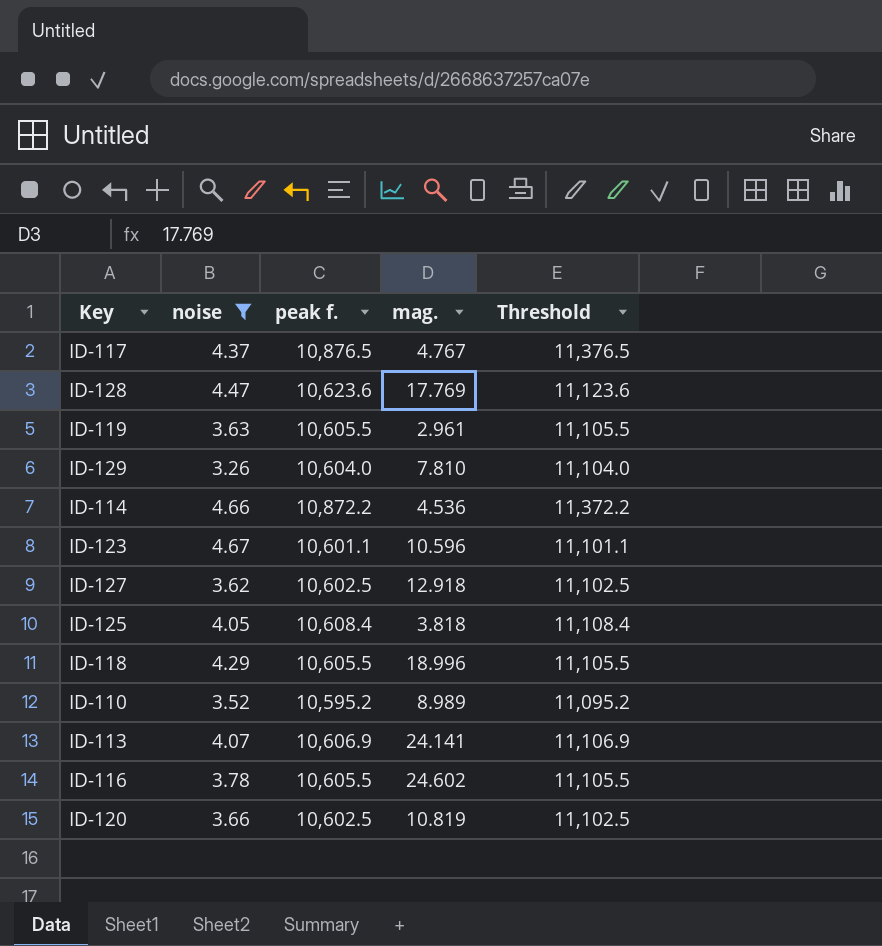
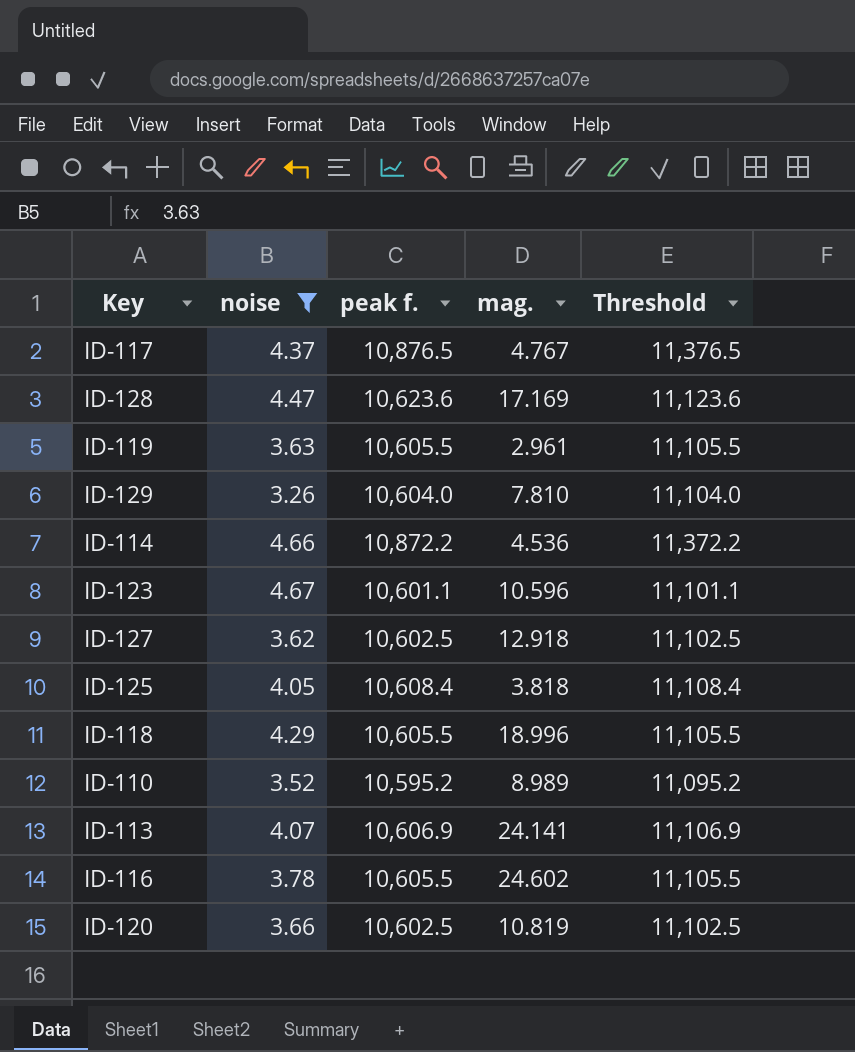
ID-128 | mag.: 17.769 -> 17.169

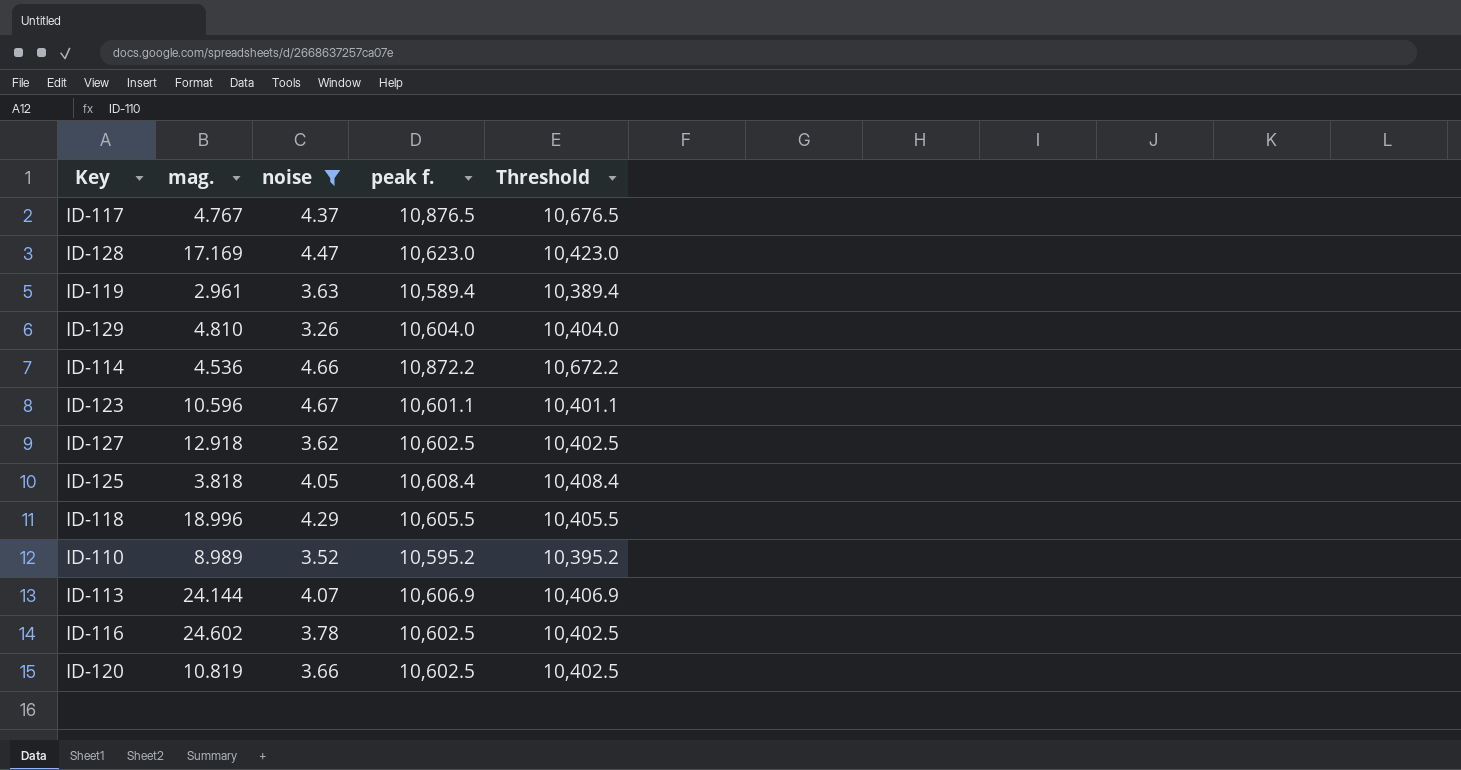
column mag. | position: 4 -> 2
column Threshold | formula: [peak f.] + 500 -> [peak f.] - 200
ID-128 | peak f.: 10,623.6 -> 10,623.0
ID-119 | peak f.: 10,605.5 -> 10,589.4
ID-129 | mag.: 7.810 -> 4.810
ID-113 | mag.: 24.141 -> 24.144
ID-116 | peak f.: 10,605.5 -> 10,602.5

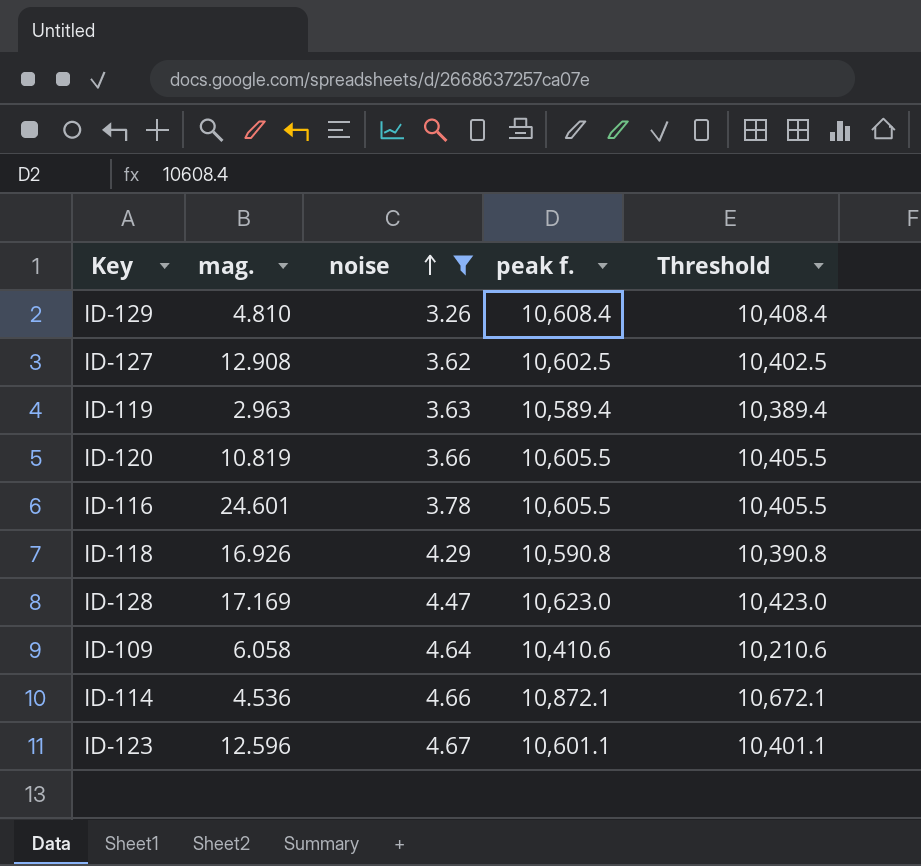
row order: none -> noise ascending
row ID-117: 4.767 | 4.37 | 10,876.5 | 10,676.5 -> none
row ID-125: 3.818 | 4.05 | 10,608.4 | 10,408.4 -> none
row ID-110: 8.989 | 3.52 | 10,595.2 | 10,395.2 -> none
row ID-113: 24.144 | 4.07 | 10,606.9 | 10,406.9 -> none
ID-129 | peak f.: 10,604.0 -> 10,608.4
ID-129 | Threshold: 10,404.0 -> 10,408.4
ID-127 | mag.: 12.918 -> 12.908
ID-119 | mag.: 2.961 -> 2.963
ID-120 | peak f.: 10,602.5 -> 10,605.5
ID-120 | Threshold: 10,402.5 -> 10,405.5
ID-116 | mag.: 24.602 -> 24.601
ID-116 | peak f.: 10,602.5 -> 10,605.5
ID-116 | Threshold: 10,402.5 -> 10,405.5
ID-118 | mag.: 18.996 -> 16.926
ID-118 | peak f.: 10,605.5 -> 10,590.8
ID-118 | Threshold: 10,405.5 -> 10,390.8
row ID-109: none -> 6.058 | 4.64 | 10,410.6 | 10,210.6
ID-114 | peak f.: 10,872.2 -> 10,872.1
ID-114 | Threshold: 10,672.2 -> 10,672.1
ID-123 | mag.: 10.596 -> 12.596

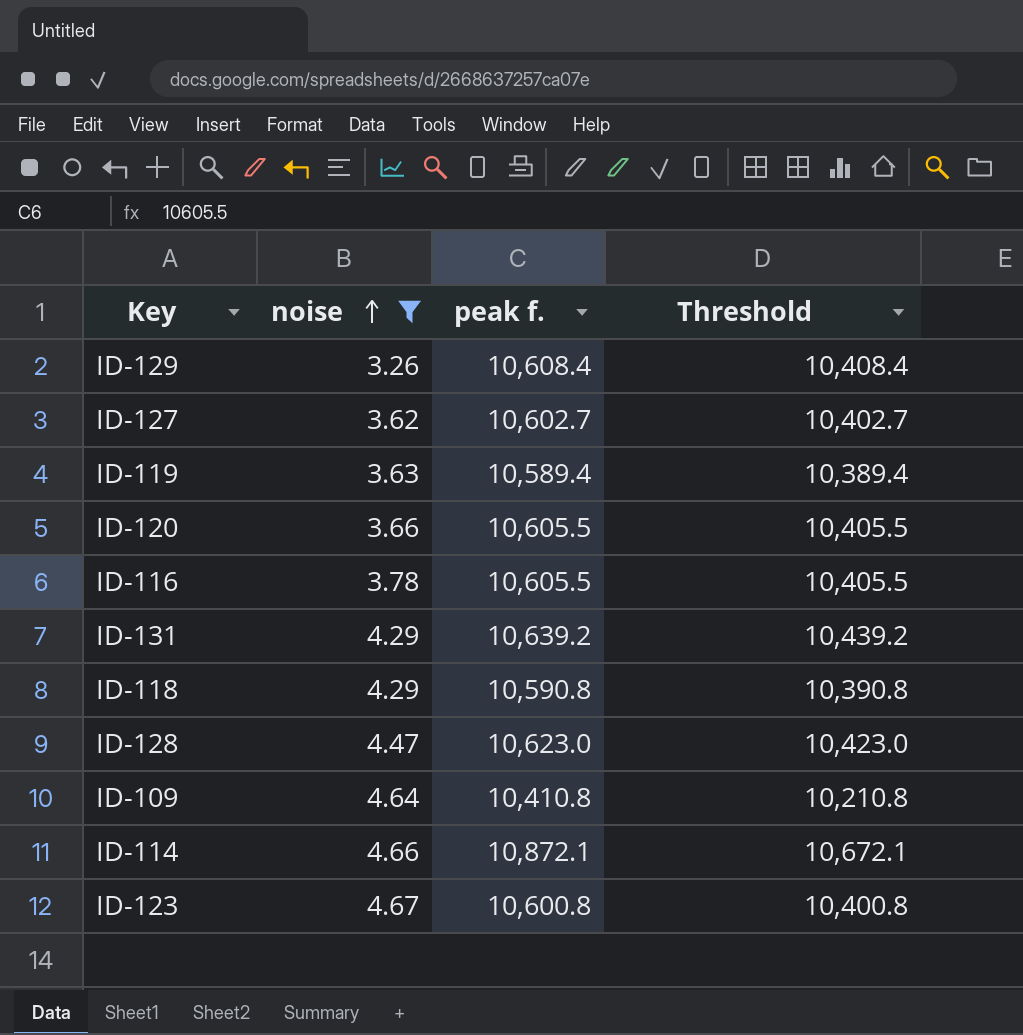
column mag. | position: 2 -> none
ID-127 | peak f.: 10,602.5 -> 10,602.7
ID-127 | Threshold: 10,402.5 -> 10,402.7
row ID-131: none -> 4.29 | 10,639.2 | 10,439.2
ID-109 | peak f.: 10,410.6 -> 10,410.8
ID-109 | Threshold: 10,210.6 -> 10,210.8
ID-123 | peak f.: 10,601.1 -> 10,600.8
ID-123 | Threshold: 10,401.1 -> 10,400.8

